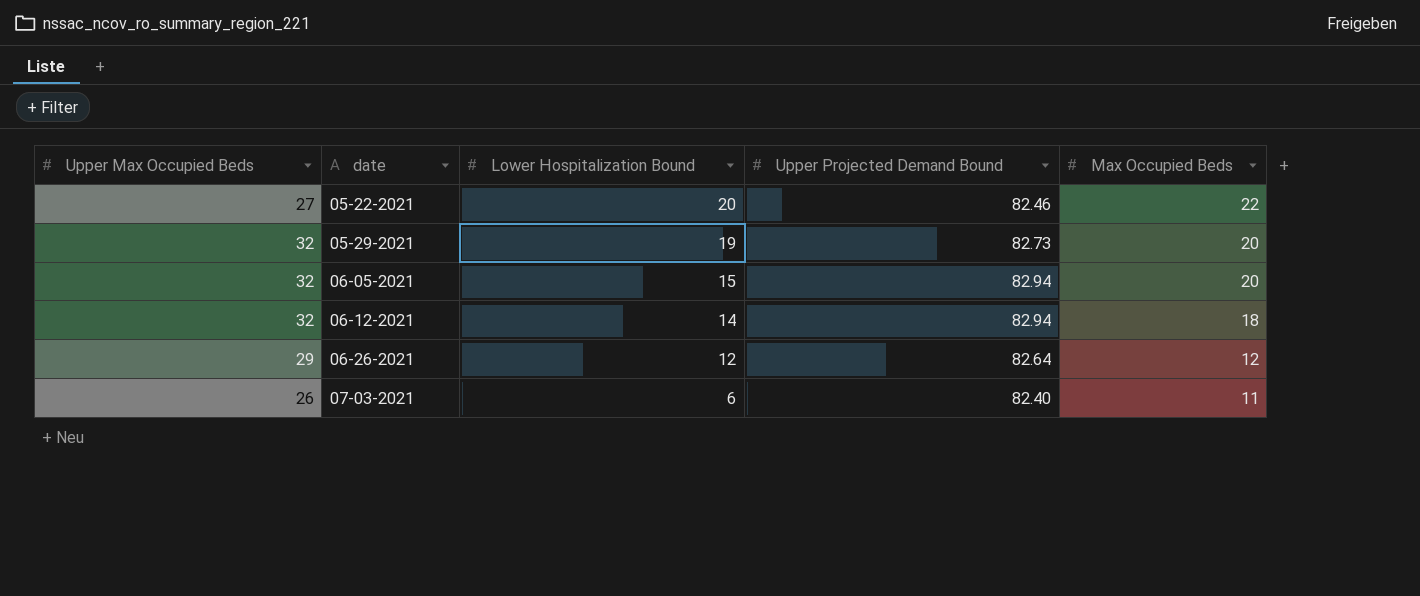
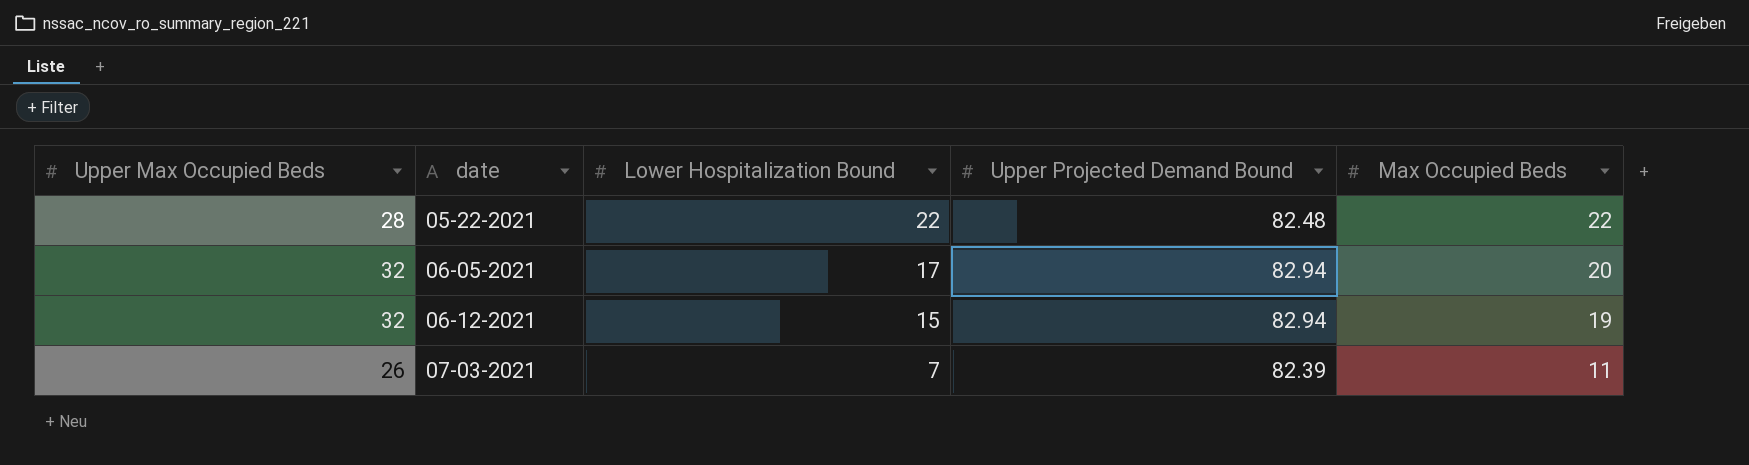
row 05-29-2021: 32 | 19 | 82.73 | 20 -> none
row 06-26-2021: 29 | 12 | 82.64 | 12 -> none
05-22-2021 | Upper Max Occupied Beds: 27 -> 28
05-22-2021 | Lower Hospitalization Bound: 20 -> 22
05-22-2021 | Upper Projected Demand Bound: 82.46 -> 82.48
06-05-2021 | Lower Hospitalization Bound: 15 -> 17
06-12-2021 | Lower Hospitalization Bound: 14 -> 15
06-12-2021 | Max Occupied Beds: 18 -> 19
07-03-2021 | Lower Hospitalization Bound: 6 -> 7
07-03-2021 | Upper Projected Demand Bound: 82.40 -> 82.39

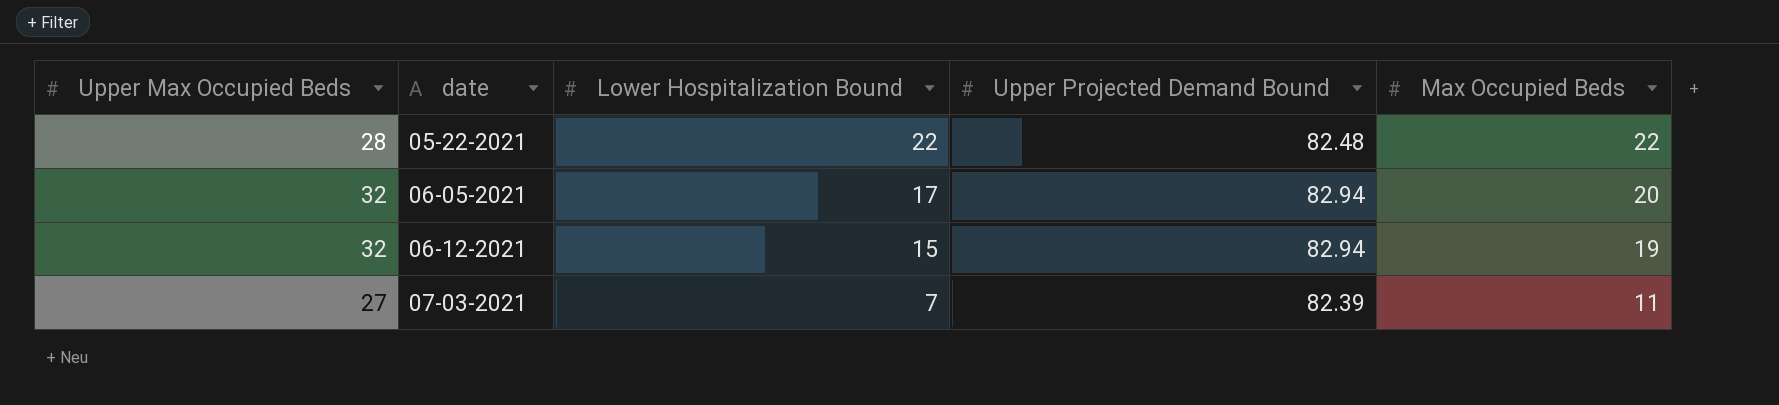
07-03-2021 | Upper Max Occupied Beds: 26 -> 27

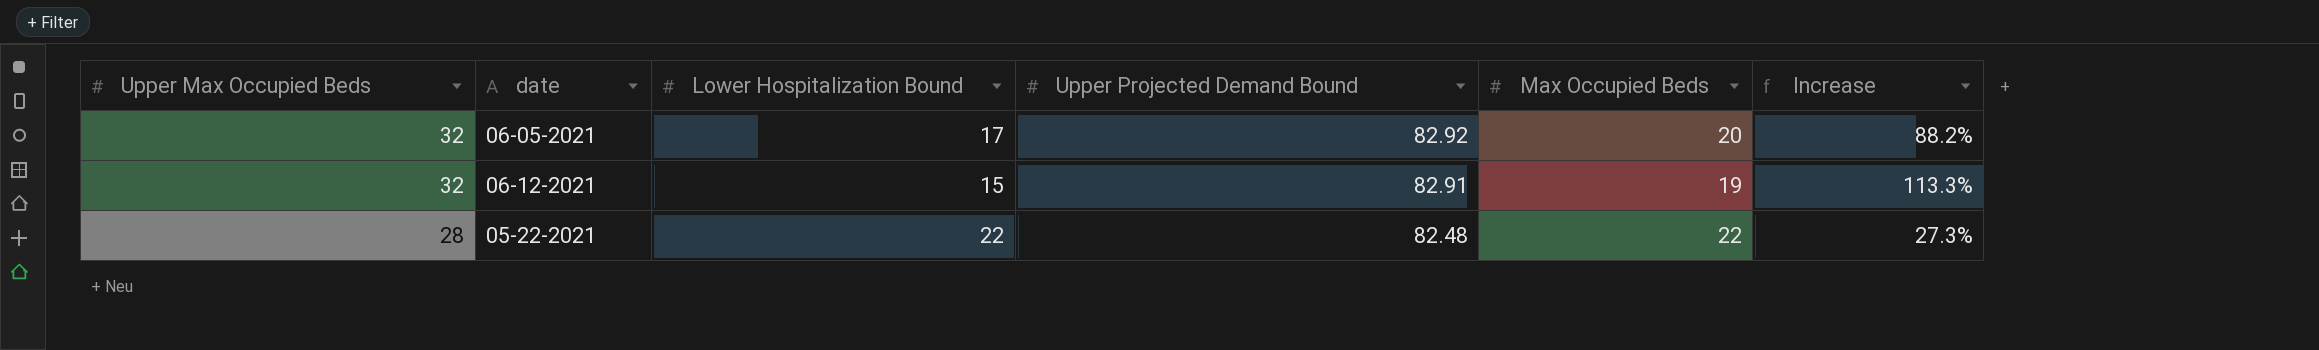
row order: date ascending -> Upper Max Occupied Beds descending
column Increase | formula: none -> ([Upper Max Occupied Beds] - [Lower Hospitalization Bound]) / [Lower Hospitalization Bound]
row 07-03-2021: 27 | 7 | 82.39 | 11 -> none
06-05-2021 | Upper Projected Demand Bound: 82.94 -> 82.92
06-12-2021 | Upper Projected Demand Bound: 82.94 -> 82.91

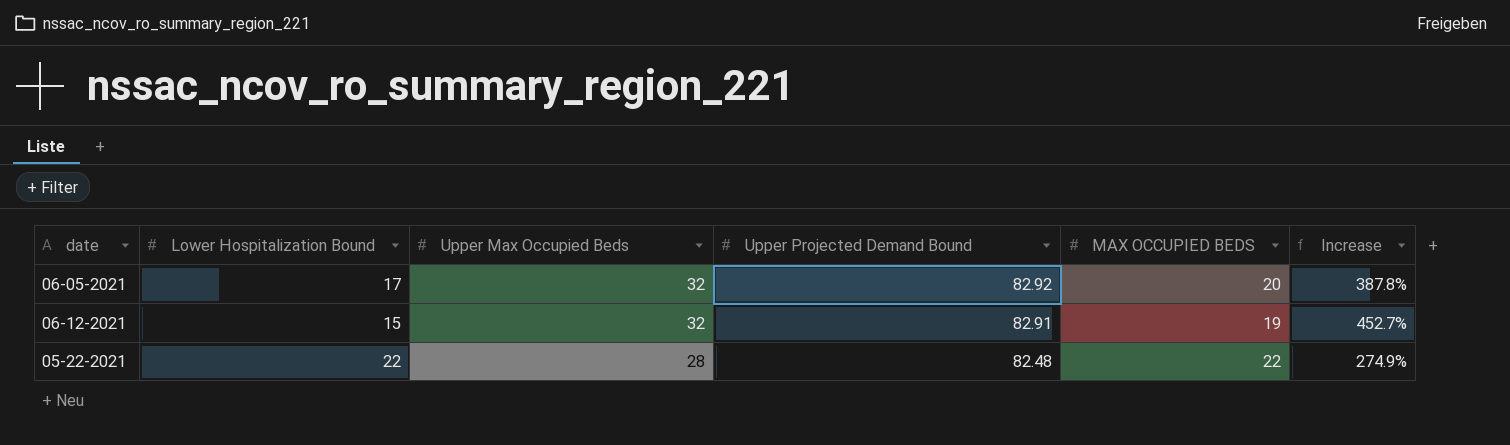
column Upper Max Occupied Beds | position: 1 -> 3
column name: Max Occupied Beds -> MAX OCCUPIED BEDS
column Increase | formula: ([Upper Max Occupied Beds] - [Lower Hospitalization Bound]) / [Lower Hospitalization Bound] -> ([Upper Projected Demand Bound] - [Lower Hospitalization Bound]) / [Lower Hospitalization Bound]

